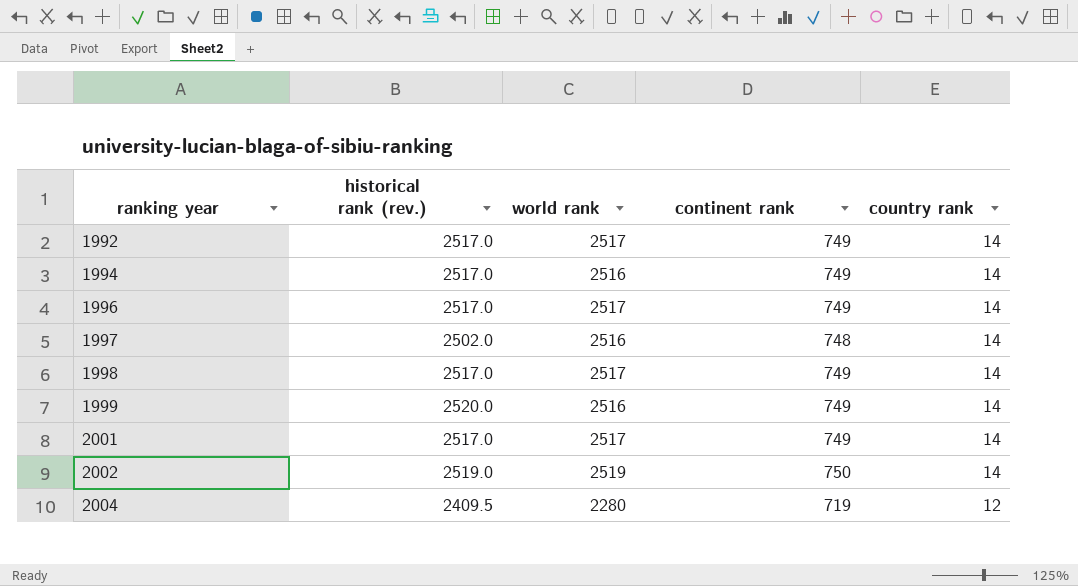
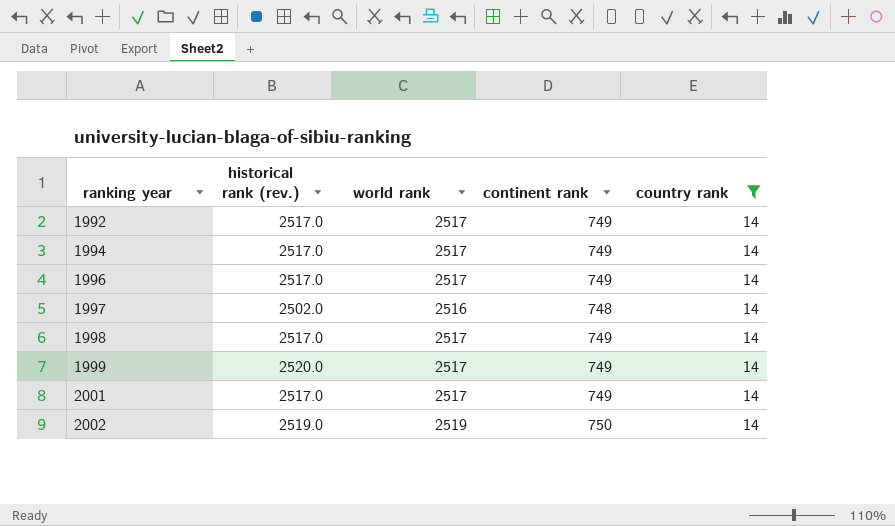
filter: none -> country rank = 14
1994 | world rank: 2516 -> 2517
1999 | world rank: 2516 -> 2517

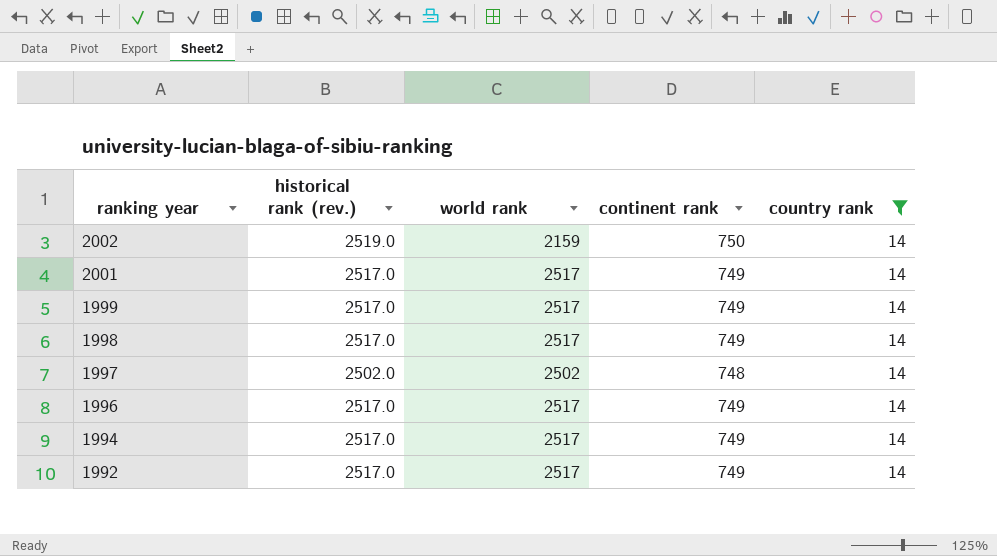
row order: ranking year ascending -> ranking year descending
2002 | world rank: 2519 -> 2159
1999 | historical rank (rev.): 2520.0 -> 2517.0
1997 | world rank: 2516 -> 2502

